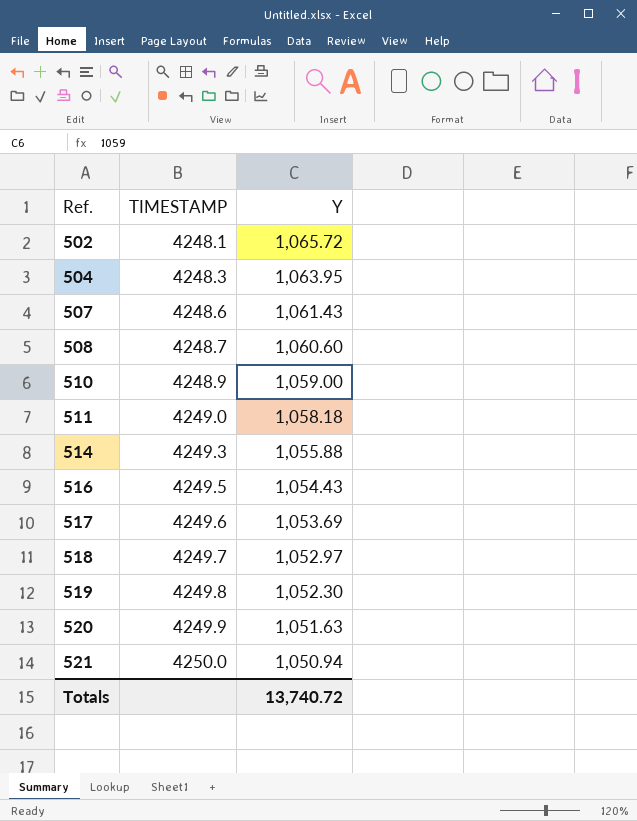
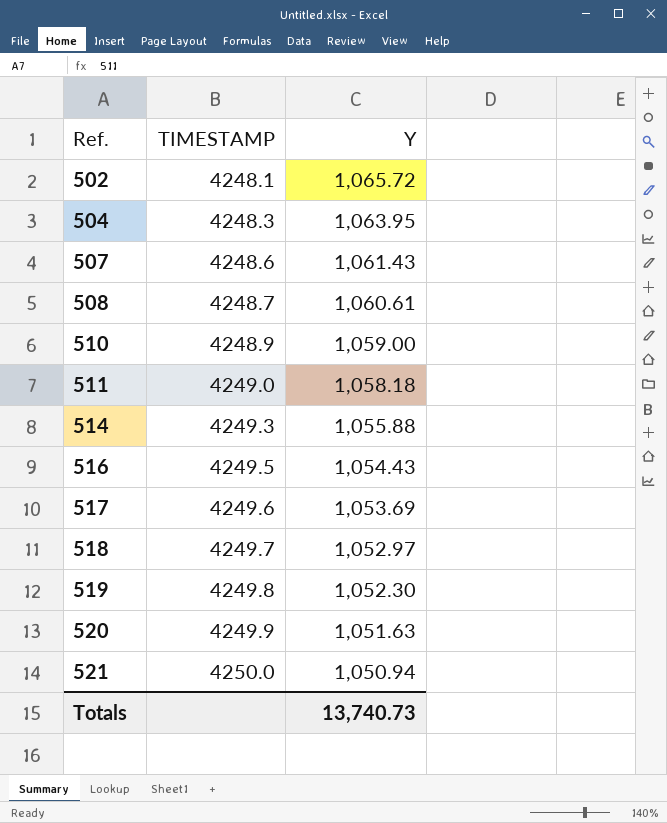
508 | Y: 1,060.60 -> 1,060.61
Totals | Y: 13,740.72 -> 13,740.73

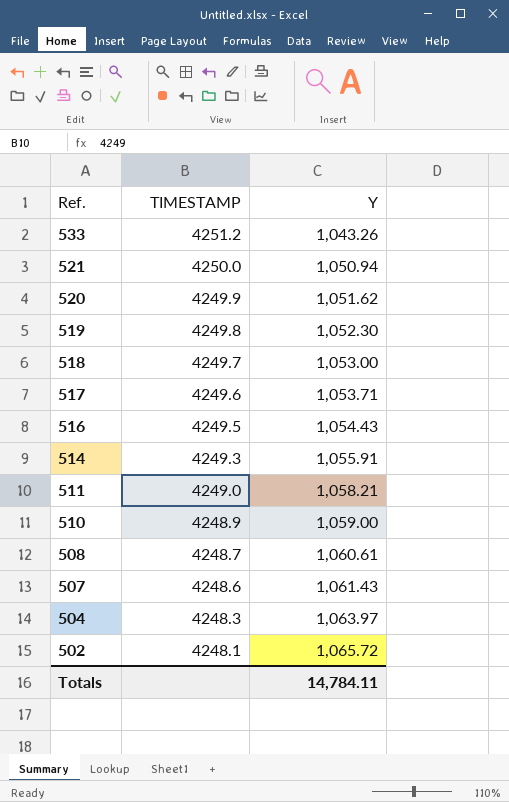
row order: Ref. ascending -> Ref. descending
row 533: none -> 4251.2 | 1,043.26
520 | Y: 1,051.63 -> 1,051.62
518 | Y: 1,052.97 -> 1,053.00
517 | Y: 1,053.69 -> 1,053.71
514 | Y: 1,055.88 -> 1,055.91
511 | Y: 1,058.18 -> 1,058.21
504 | Y: 1,063.95 -> 1,063.97
Totals | Y: 13,740.73 -> 14,784.11

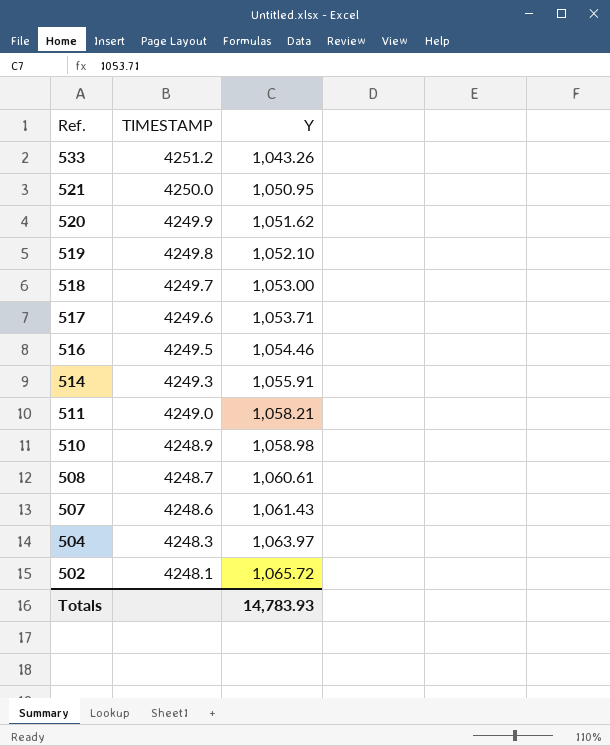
521 | Y: 1,050.94 -> 1,050.95
519 | Y: 1,052.30 -> 1,052.10
516 | Y: 1,054.43 -> 1,054.46
510 | Y: 1,059.00 -> 1,058.98
Totals | Y: 14,784.11 -> 14,783.93

